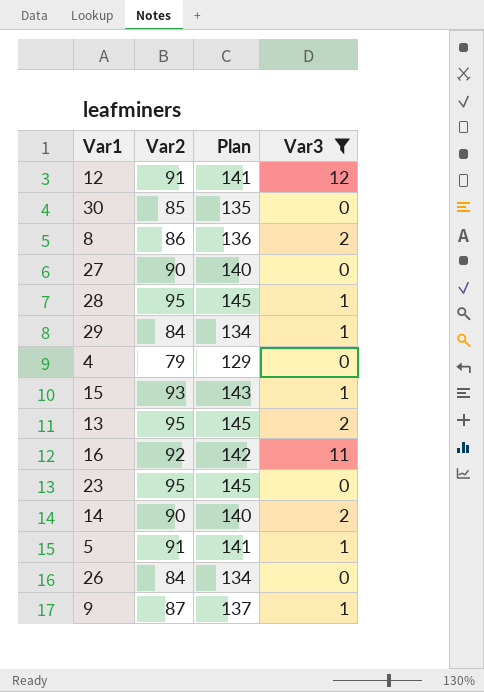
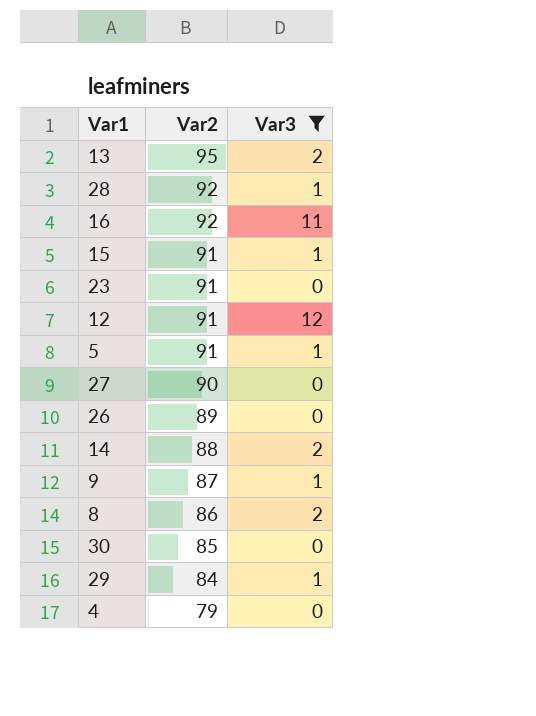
row order: none -> Var2 descending
column Plan | formula: [Var2] + 50 -> none
28 | Var2: 95 -> 92
15 | Var2: 93 -> 91
23 | Var2: 95 -> 91
26 | Var2: 84 -> 89
14 | Var2: 90 -> 88

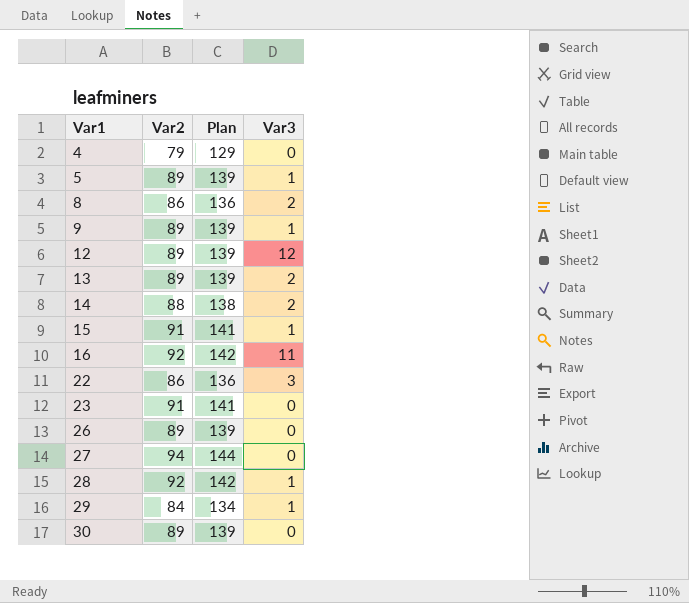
filter: Var3 != 3 -> none
row order: Var2 descending -> Var1 ascending
column Plan | formula: none -> [Var2] + 50
5 | Var2: 91 -> 89
9 | Var2: 87 -> 89
12 | Var2: 91 -> 89
13 | Var2: 95 -> 89
27 | Var2: 90 -> 94
30 | Var2: 85 -> 89

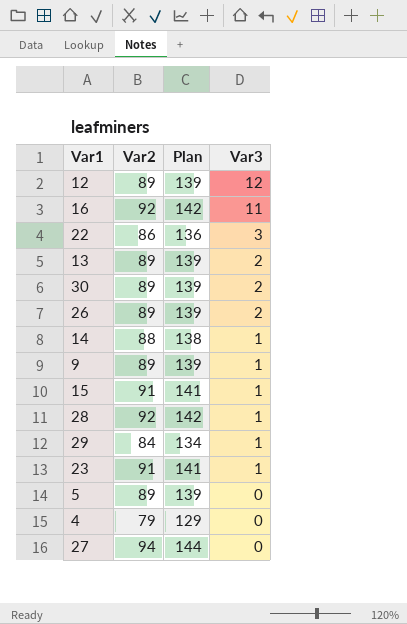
row order: Var1 ascending -> Var3 descending
row 8: 86 | 136 | 2 -> none
30 | Var3: 0 -> 2
26 | Var3: 0 -> 2
14 | Var3: 2 -> 1
23 | Var3: 0 -> 1
5 | Var3: 1 -> 0

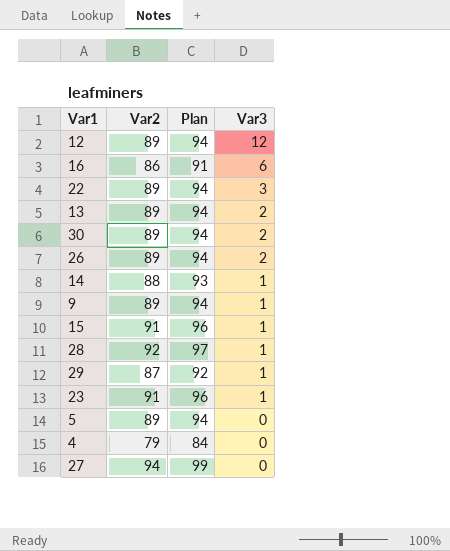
column Plan | formula: [Var2] + 50 -> [Var2] + 5
16 | Var2: 92 -> 86
16 | Var3: 11 -> 6
22 | Var2: 86 -> 89
29 | Var2: 84 -> 87

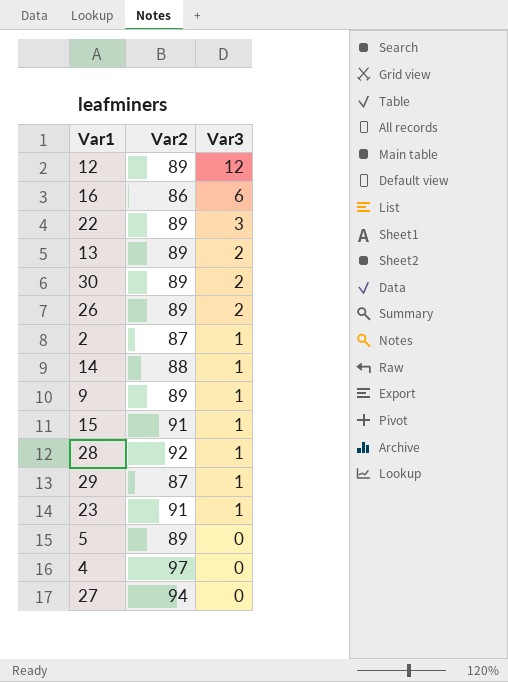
column Plan | formula: [Var2] + 5 -> none
row 2: none -> 87 | 1
4 | Var2: 79 -> 97

